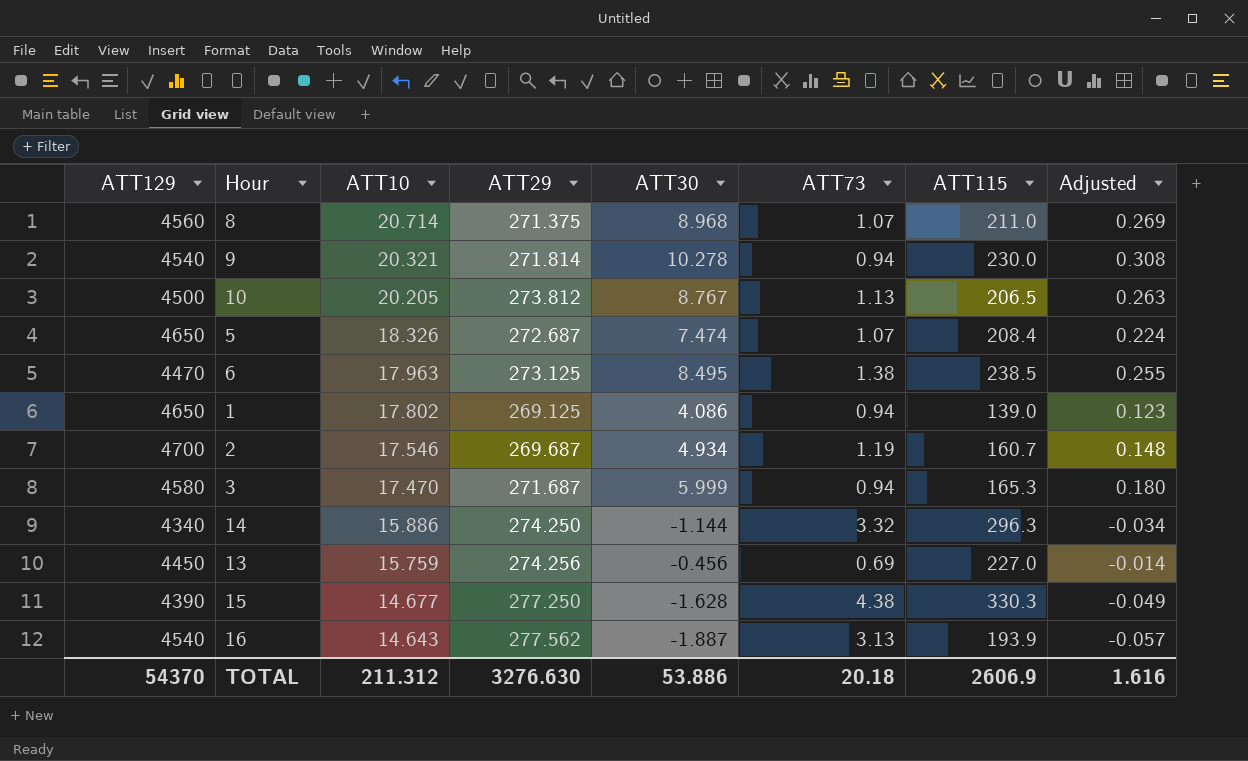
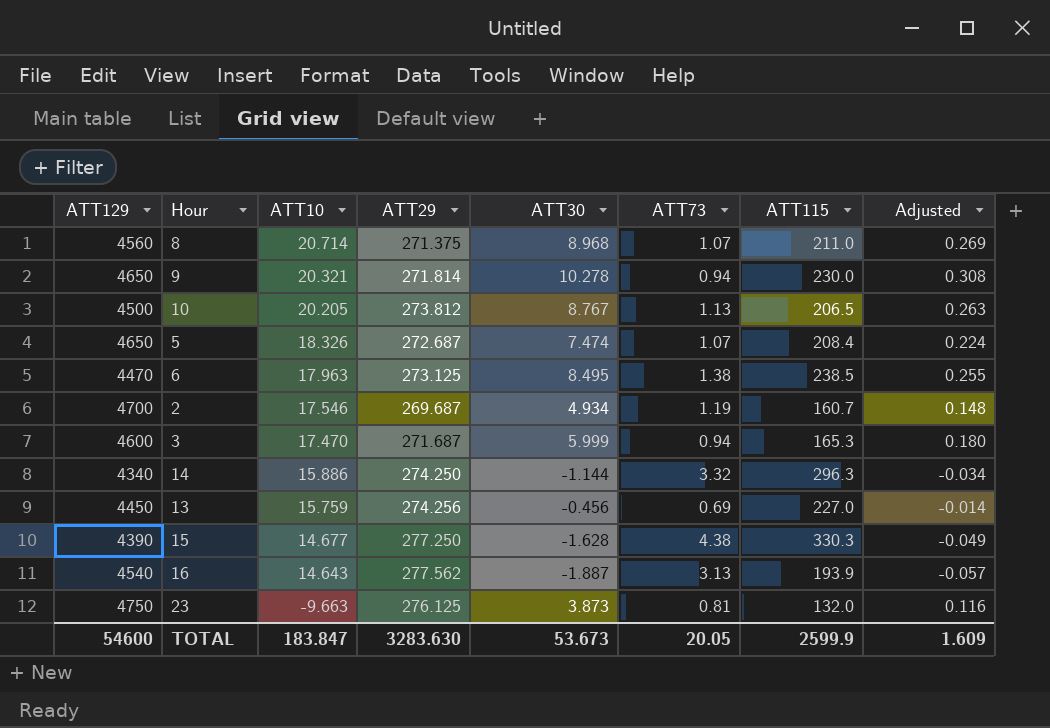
row 1: 4650 | 17.802 | 269.125 | 4.086 | 0.94 | 139.0 | 0.123 -> none
9 | ATT129: 4540 -> 4650
3 | ATT129: 4580 -> 4600
row 23: none -> 4750 | -9.663 | 276.125 | 3.873 | 0.81 | 132.0 | 0.116
TOTAL | ATT129: 54370 -> 54600
TOTAL | ATT10: 211.312 -> 183.847
TOTAL | ATT29: 3276.630 -> 3283.630
TOTAL | ATT30: 53.886 -> 53.673
TOTAL | ATT73: 20.18 -> 20.05
TOTAL | ATT115: 2606.9 -> 2599.9
TOTAL | Adjusted: 1.616 -> 1.609

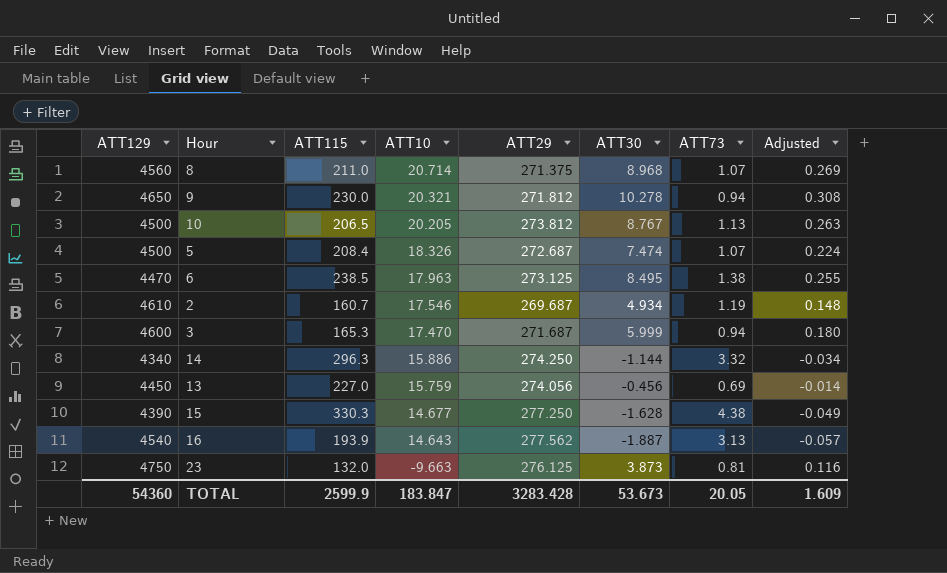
column ATT115 | position: 7 -> 3
9 | ATT29: 271.814 -> 271.812
5 | ATT129: 4650 -> 4500
2 | ATT129: 4700 -> 4610
13 | ATT29: 274.256 -> 274.056
TOTAL | ATT129: 54600 -> 54360
TOTAL | ATT29: 3283.630 -> 3283.428

